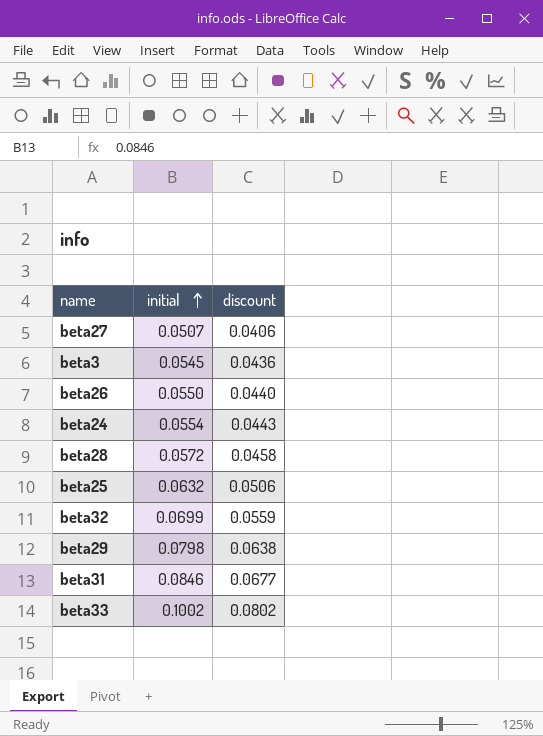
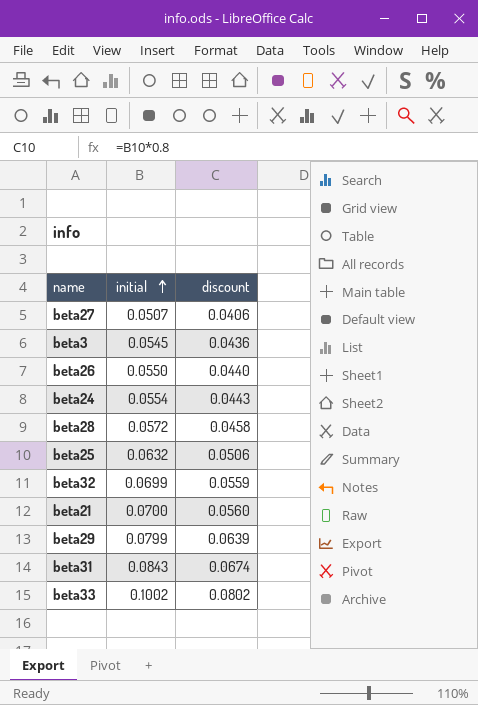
row beta21: none -> 0.0700 | 0.0560
beta29 | initial: 0.0798 -> 0.0799
beta29 | discount: 0.0638 -> 0.0639
beta31 | initial: 0.0846 -> 0.0843
beta31 | discount: 0.0677 -> 0.0674

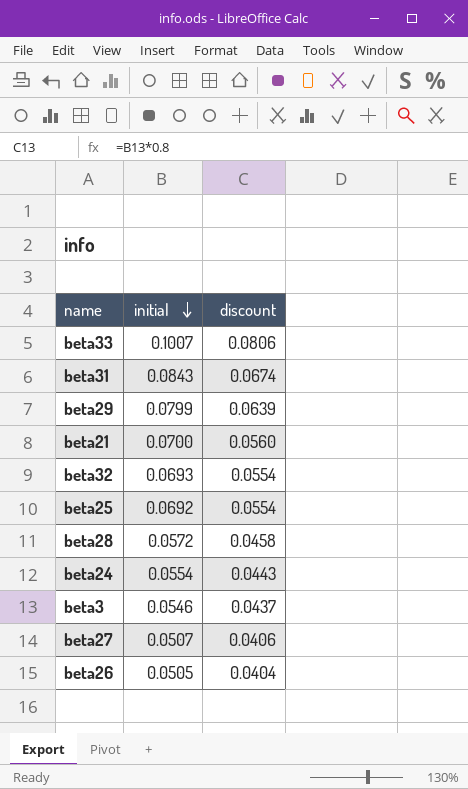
row order: initial ascending -> initial descending
beta33 | initial: 0.1002 -> 0.1007
beta33 | discount: 0.0802 -> 0.0806
beta32 | initial: 0.0699 -> 0.0693
beta32 | discount: 0.0559 -> 0.0554
beta25 | initial: 0.0632 -> 0.0692
beta25 | discount: 0.0506 -> 0.0554
beta3 | initial: 0.0545 -> 0.0546
beta3 | discount: 0.0436 -> 0.0437
beta26 | initial: 0.0550 -> 0.0505
beta26 | discount: 0.0440 -> 0.0404

